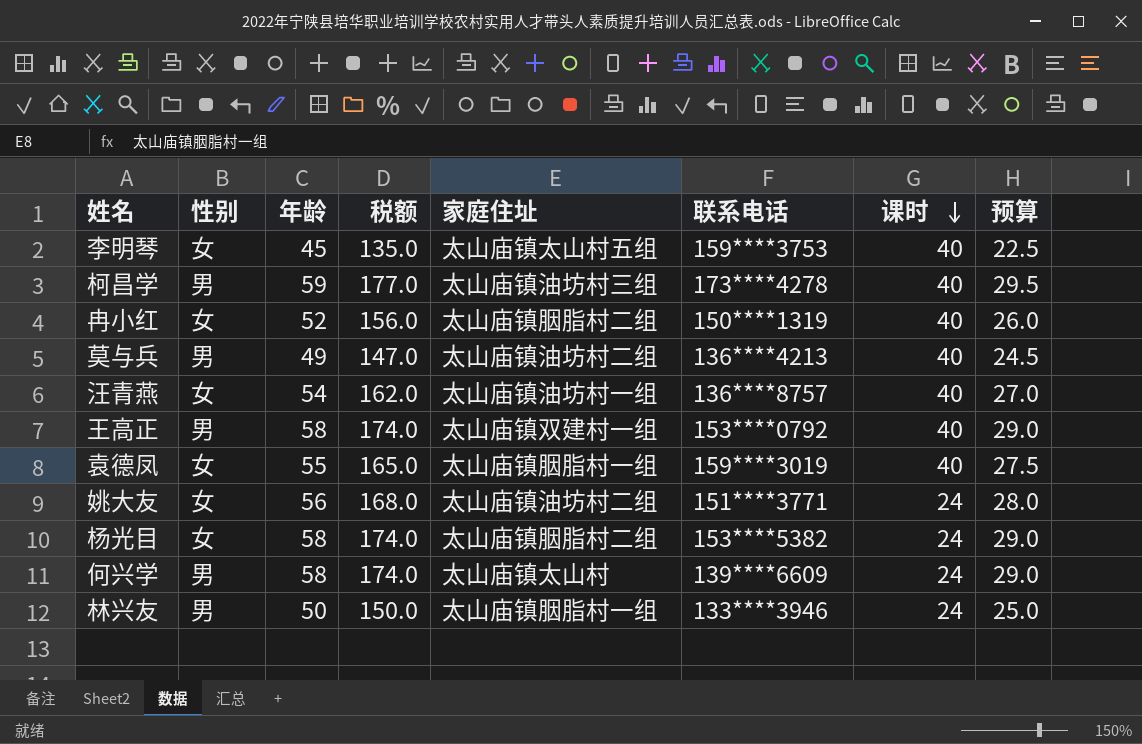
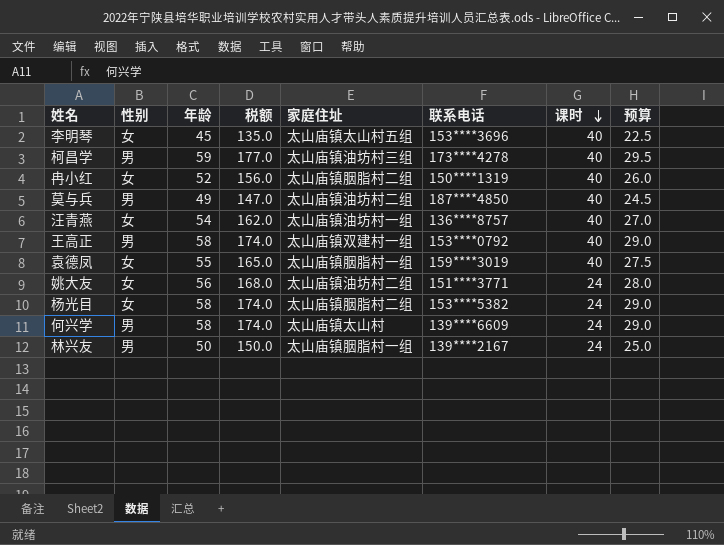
李明琴 | 联系电话: 159****3753 -> 153****3696
莫与兵 | 联系电话: 136****4213 -> 187****4850
林兴友 | 联系电话: 133****3946 -> 139****2167

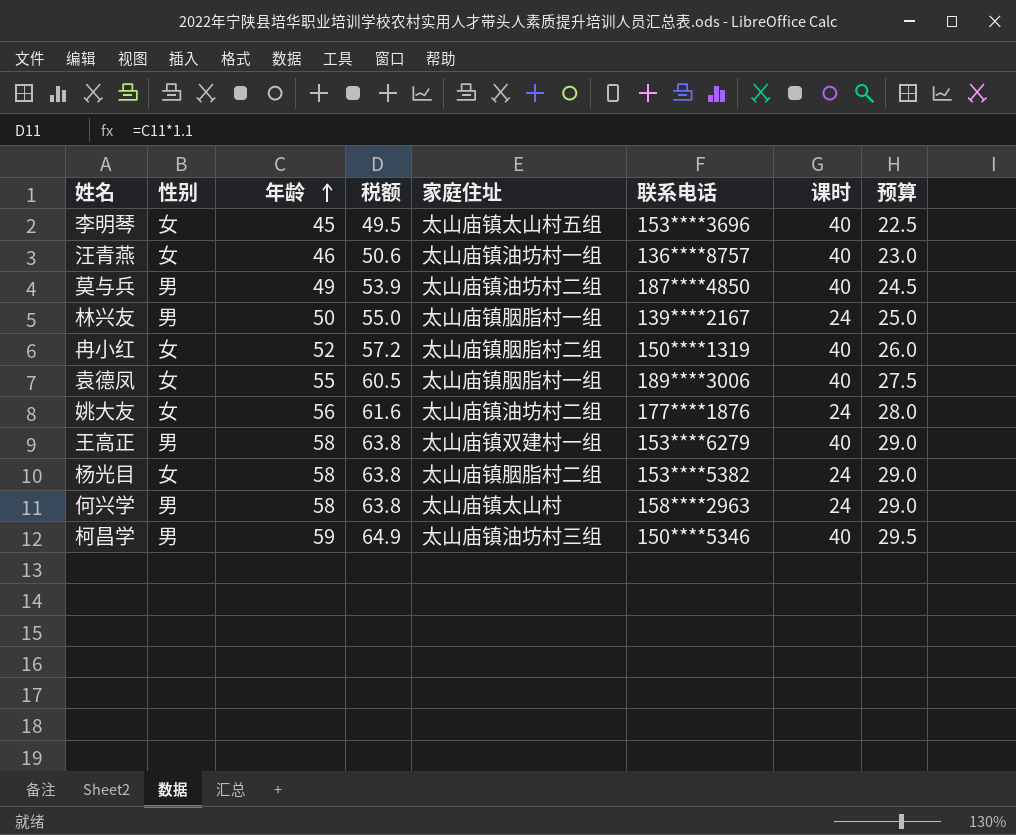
row order: 课时 descending -> 年龄 ascending
column 税额 | formula: [年龄] * 3 -> [年龄] * 1.1
汪青燕 | 年龄: 54 -> 46
汪青燕 | 预算: 27.0 -> 23.0
袁德凤 | 联系电话: 159****3019 -> 189****3006
姚大友 | 联系电话: 151****3771 -> 177****1876
王高正 | 联系电话: 153****0792 -> 153****6279
何兴学 | 联系电话: 139****6609 -> 158****2963
柯昌学 | 联系电话: 173****4278 -> 150****5346

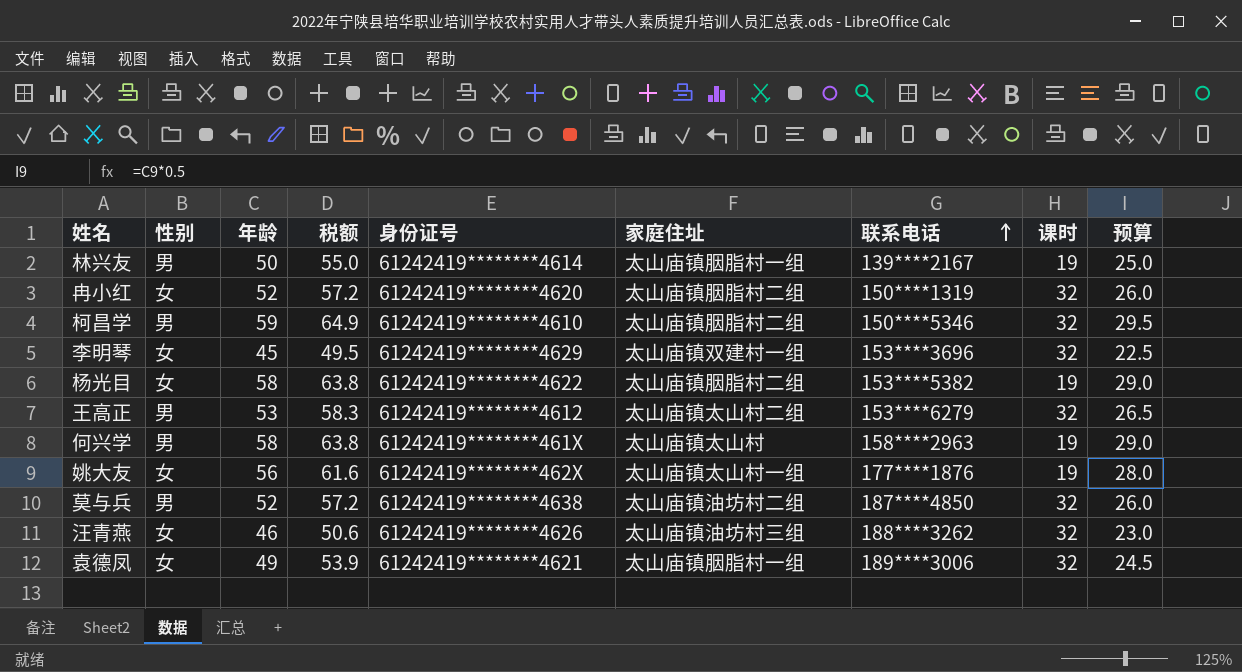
row order: 年龄 ascending -> 联系电话 ascending
column 身份证号 | position: none -> 5
林兴友 | 课时: 24 -> 19
冉小红 | 课时: 40 -> 32
柯昌学 | 家庭住址: 太山庙镇油坊村三组 -> 太山庙镇胭脂村二组
柯昌学 | 课时: 40 -> 32
李明琴 | 家庭住址: 太山庙镇太山村五组 -> 太山庙镇双建村一组
李明琴 | 课时: 40 -> 32
杨光目 | 课时: 24 -> 19
王高正 | 年龄: 58 -> 53
王高正 | 税额: 63.8 -> 58.3
王高正 | 家庭住址: 太山庙镇双建村一组 -> 太山庙镇太山村二组
王高正 | 课时: 40 -> 32
王高正 | 预算: 29.0 -> 26.5
何兴学 | 课时: 24 -> 19
姚大友 | 家庭住址: 太山庙镇油坊村二组 -> 太山庙镇太山村一组
姚大友 | 课时: 24 -> 19
莫与兵 | 年龄: 49 -> 52
莫与兵 | 税额: 53.9 -> 57.2
莫与兵 | 课时: 40 -> 32
莫与兵 | 预算: 24.5 -> 26.0
汪青燕 | 家庭住址: 太山庙镇油坊村一组 -> 太山庙镇油坊村三组
汪青燕 | 联系电话: 136****8757 -> 188****3262
汪青燕 | 课时: 40 -> 32
袁德凤 | 年龄: 55 -> 49
袁德凤 | 税额: 60.5 -> 53.9
袁德凤 | 课时: 40 -> 32
袁德凤 | 预算: 27.5 -> 24.5

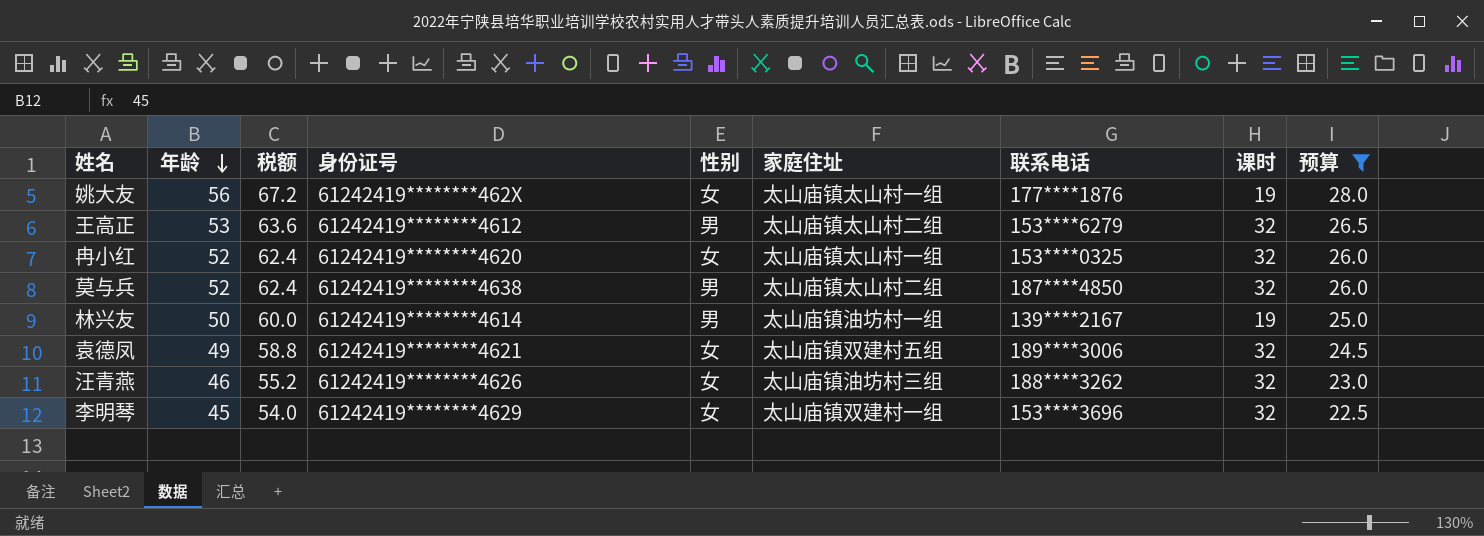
filter: none -> 预算 <= 28.0
row order: 联系电话 ascending -> 年龄 descending
column 税额 | formula: [年龄] * 1.1 -> [年龄] * 1.2
column 性别 | position: 2 -> 5
冉小红 | 家庭住址: 太山庙镇胭脂村二组 -> 太山庙镇太山村一组
冉小红 | 联系电话: 150****1319 -> 153****0325
莫与兵 | 家庭住址: 太山庙镇油坊村二组 -> 太山庙镇太山村二组
林兴友 | 家庭住址: 太山庙镇胭脂村一组 -> 太山庙镇油坊村一组
袁德凤 | 家庭住址: 太山庙镇胭脂村一组 -> 太山庙镇双建村五组

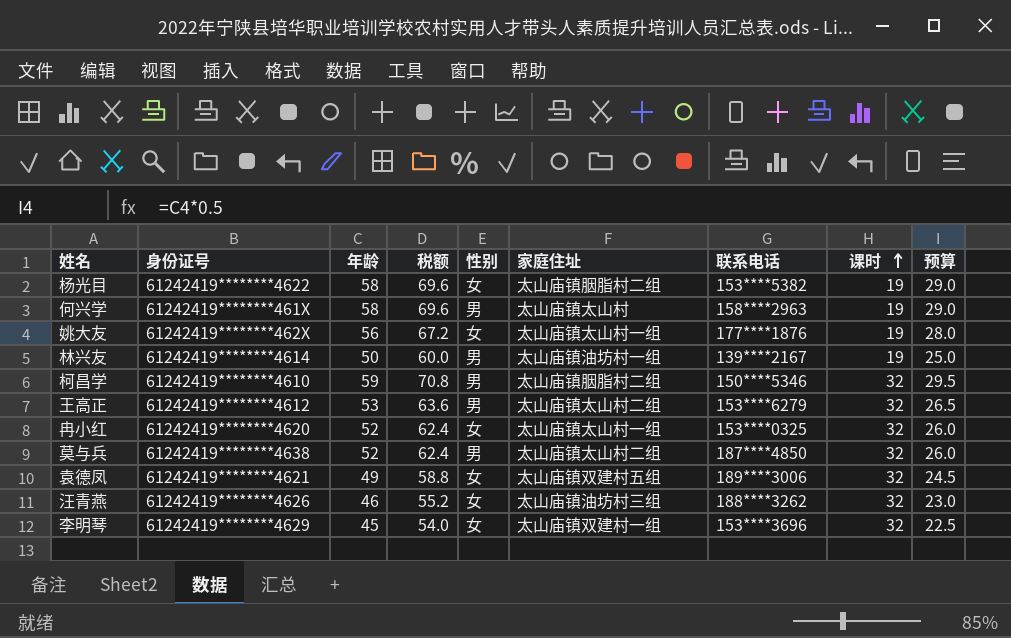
filter: 预算 <= 28.0 -> none
row order: 年龄 descending -> 课时 ascending
column 身份证号 | position: 4 -> 2

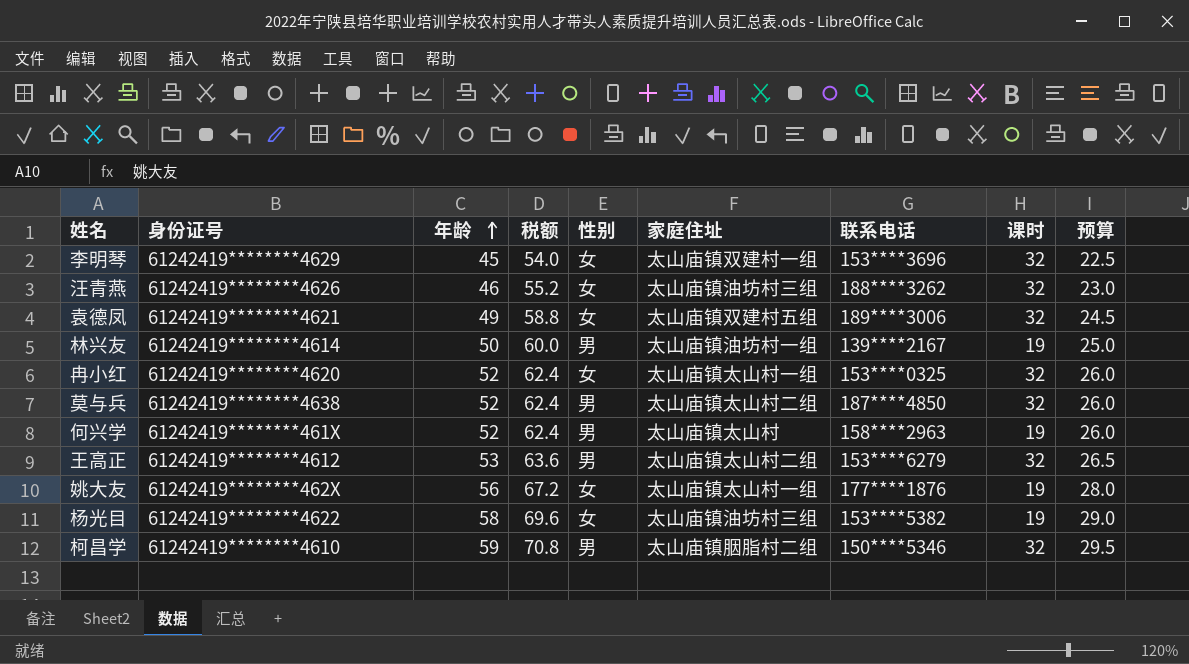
row order: 课时 ascending -> 年龄 ascending
何兴学 | 年龄: 58 -> 52
何兴学 | 税额: 69.6 -> 62.4
何兴学 | 预算: 29.0 -> 26.0
杨光目 | 家庭住址: 太山庙镇胭脂村二组 -> 太山庙镇油坊村三组

